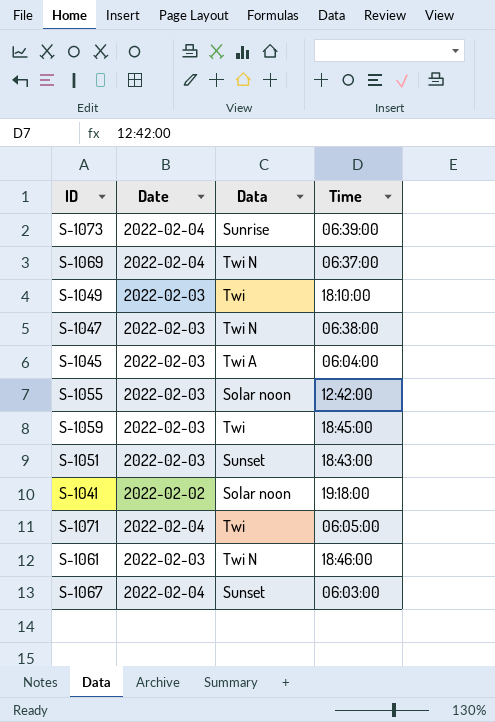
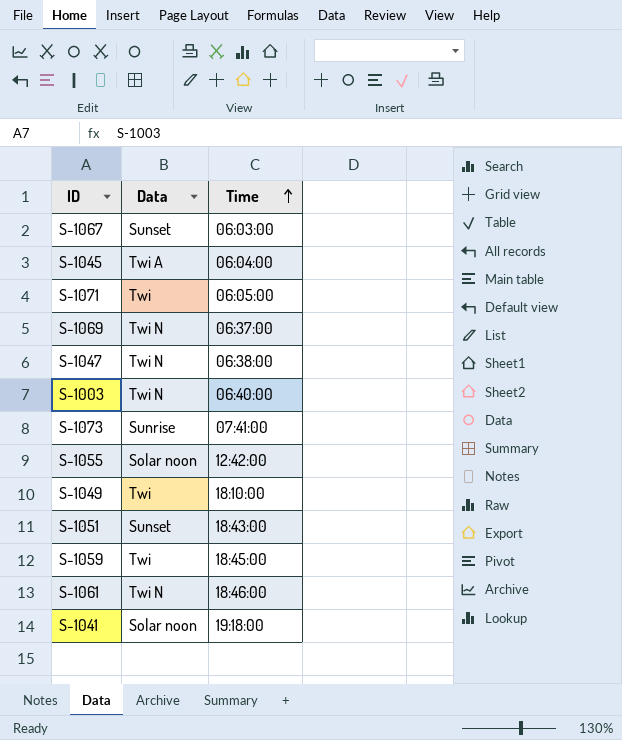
row order: none -> Time ascending
column Date | position: 2 -> none
row S-1003: none -> Twi N | 06:40:00
S-1073 | Time: 06:39:00 -> 07:41:00

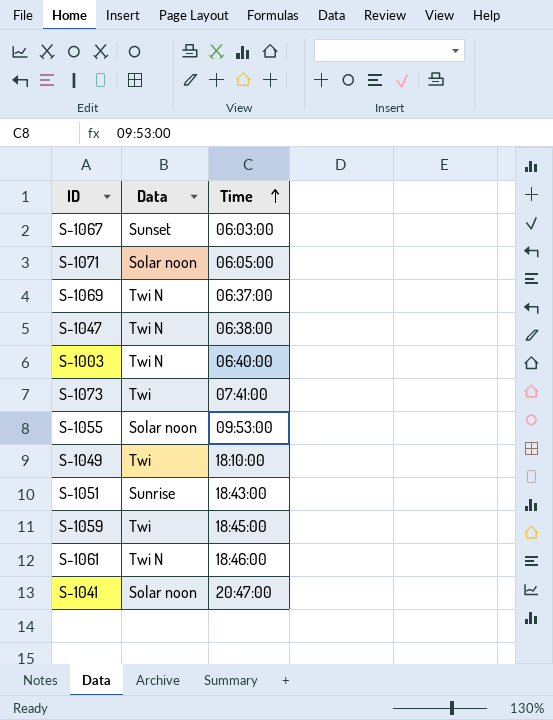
row S-1045: Twi A | 06:04:00 -> none
S-1071 | Data: Twi -> Solar noon
S-1073 | Data: Sunrise -> Twi
S-1055 | Time: 12:42:00 -> 09:53:00
S-1051 | Data: Sunset -> Sunrise
S-1041 | Time: 19:18:00 -> 20:47:00

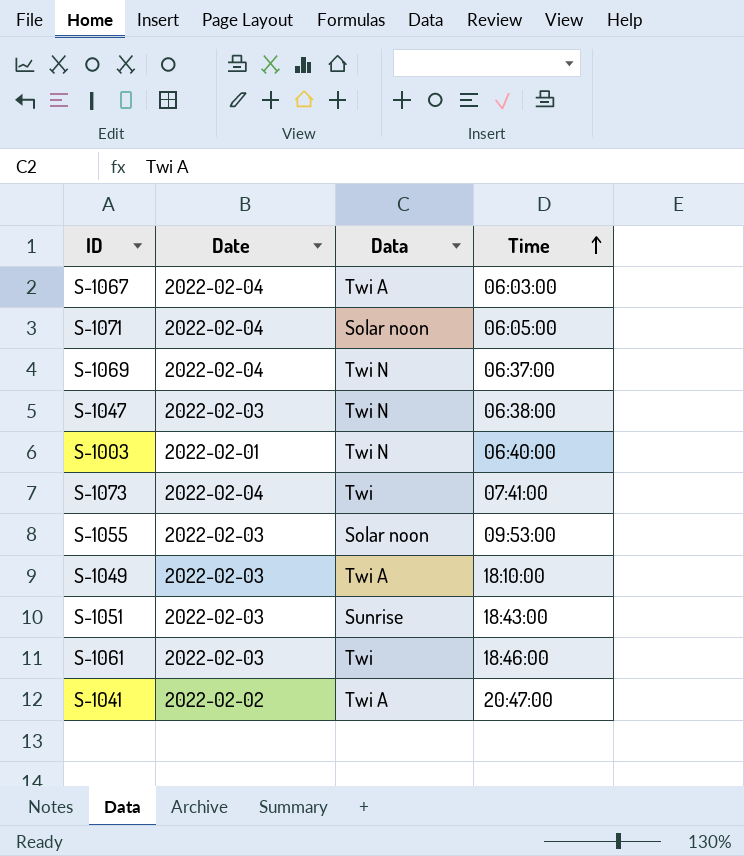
column Date | position: none -> 2
row S-1059: Twi | 18:45:00 -> none
S-1067 | Data: Sunset -> Twi A
S-1049 | Data: Twi -> Twi A
S-1061 | Data: Twi N -> Twi
S-1041 | Data: Solar noon -> Twi A

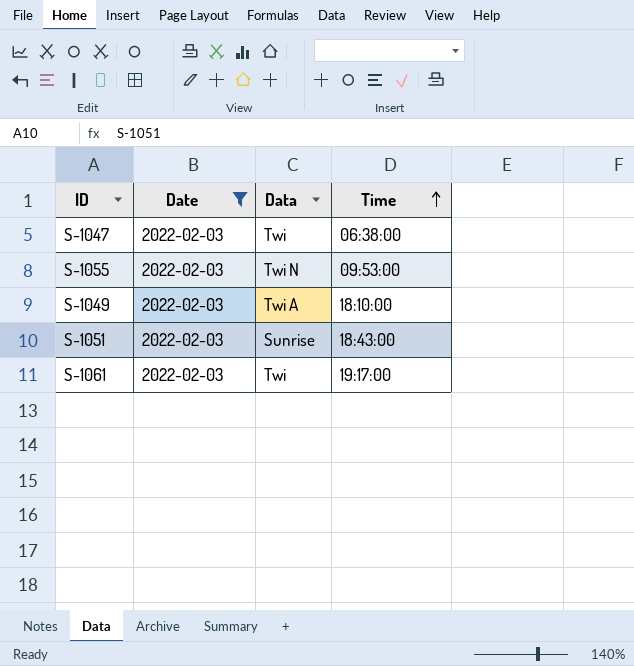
filter: none -> Date = 2022-02-03
S-1047 | Data: Twi N -> Twi
S-1055 | Data: Solar noon -> Twi N
S-1061 | Time: 18:46:00 -> 19:17:00

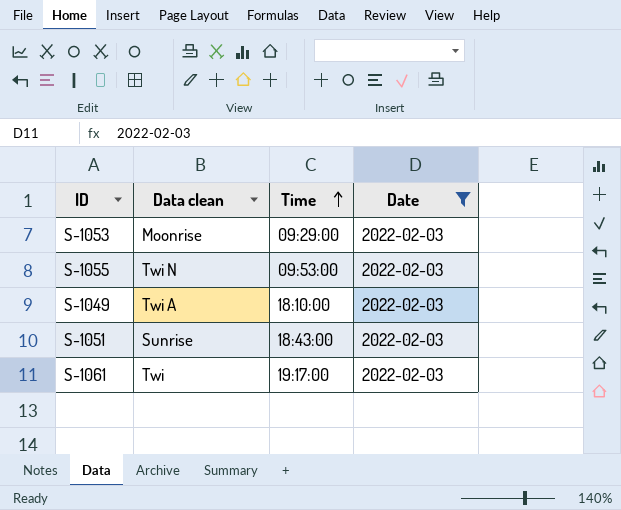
column name: Data -> Data clean
column Date | position: 2 -> 4
row S-1047: 2022-02-03 | Twi | 06:38:00 -> none
row S-1053: none -> Moonrise | 09:29:00 | 2022-02-03

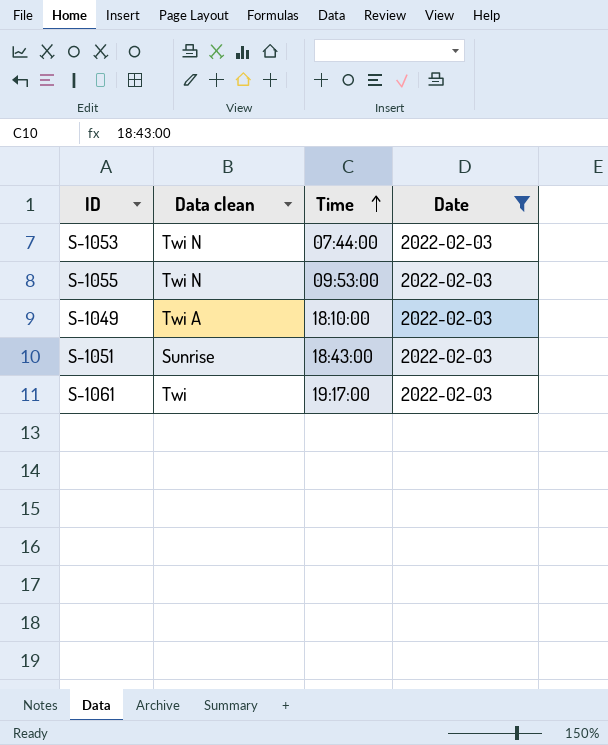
S-1053 | Data clean: Moonrise -> Twi N
S-1053 | Time: 09:29:00 -> 07:44:00

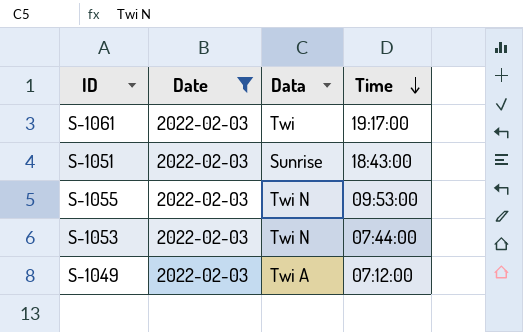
row order: Time ascending -> Time descending
column Date | position: 4 -> 2
column name: Data clean -> Data
S-1049 | Time: 18:10:00 -> 07:12:00

